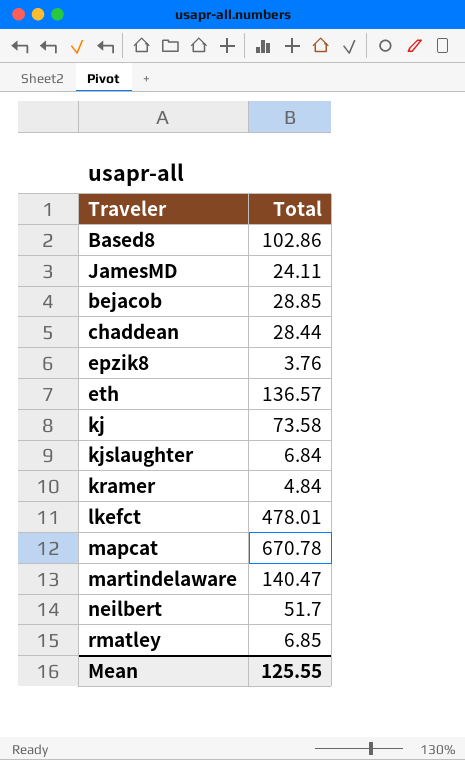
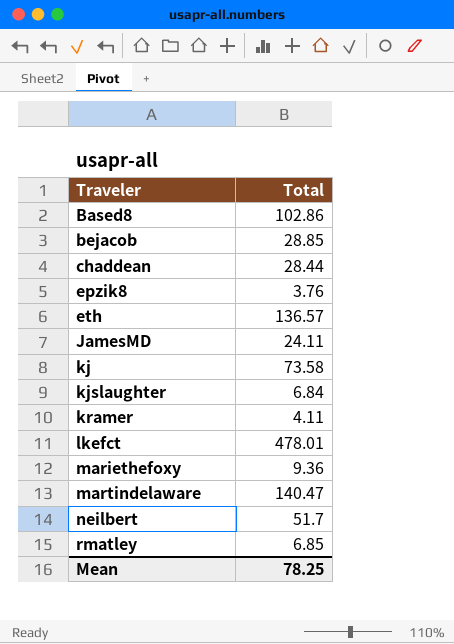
row order: none -> Traveler ascending
row mapcat: 670.78 -> none
kramer | Total: 4.84 -> 4.11
row mariethefoxy: none -> 9.36
Mean | Total: 125.55 -> 78.25

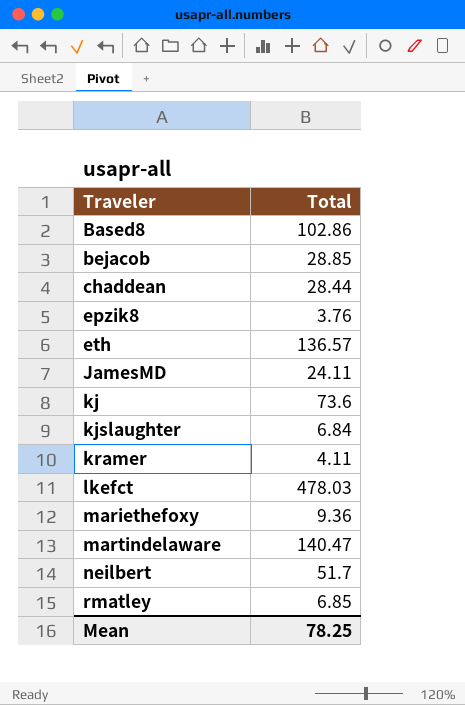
kj | Total: 73.58 -> 73.6
lkefct | Total: 478.01 -> 478.03

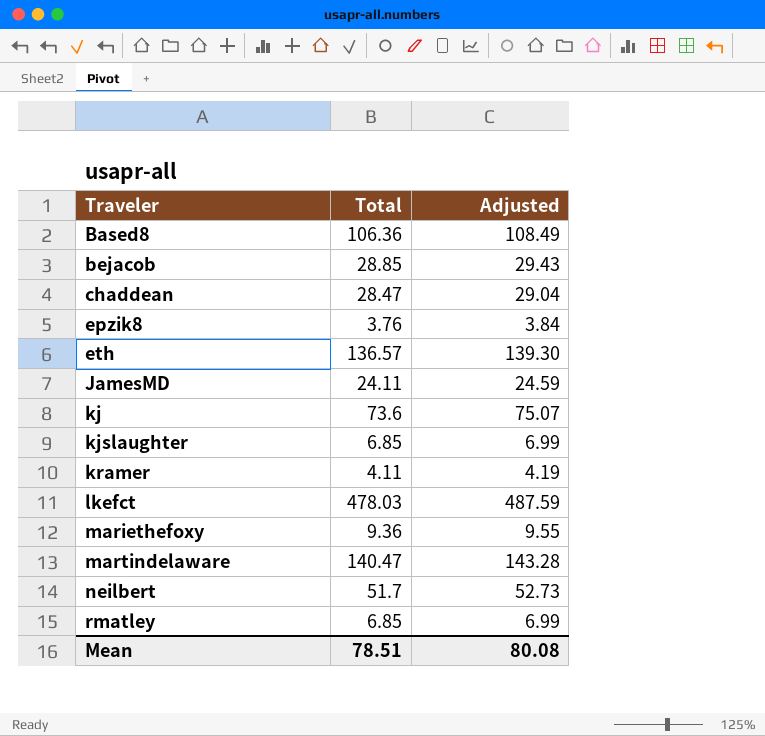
column Adjusted | formula: none -> [Total] * 1.02
Based8 | Total: 102.86 -> 106.36
chaddean | Total: 28.44 -> 28.47
kjslaughter | Total: 6.84 -> 6.85
Mean | Total: 78.25 -> 78.51

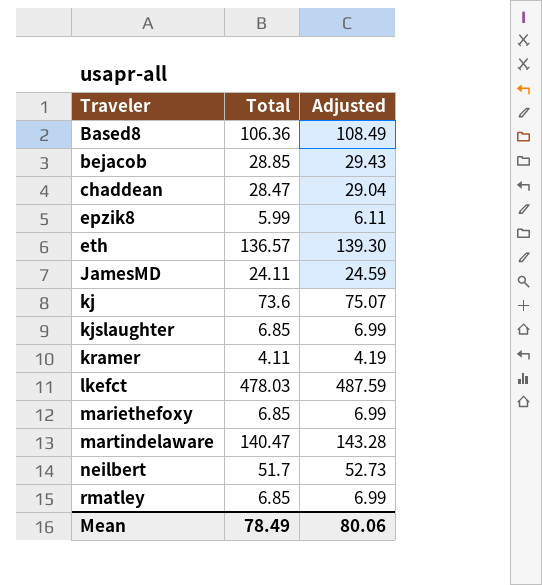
epzik8 | Total: 3.76 -> 5.99
epzik8 | Adjusted: 3.84 -> 6.11
mariethefoxy | Total: 9.36 -> 6.85
mariethefoxy | Adjusted: 9.55 -> 6.99
Mean | Total: 78.51 -> 78.49
Mean | Adjusted: 80.08 -> 80.06

